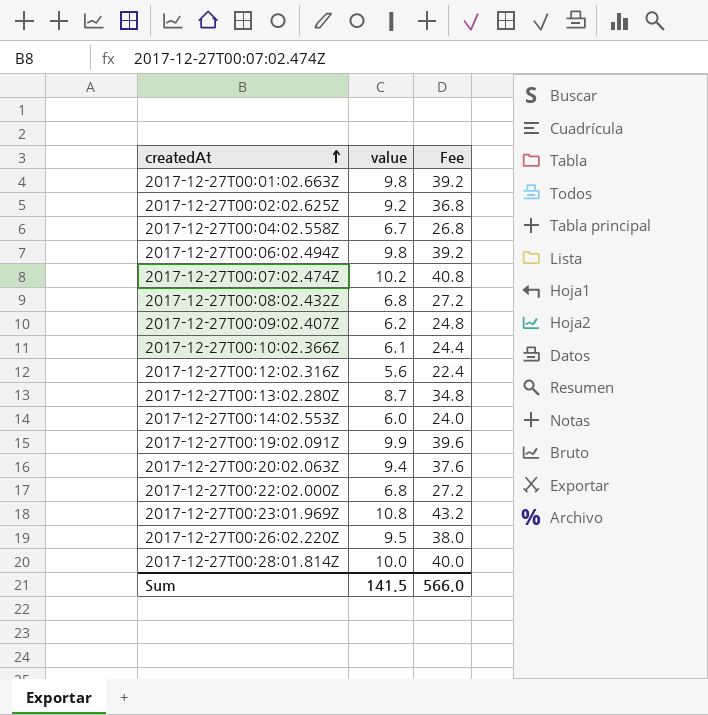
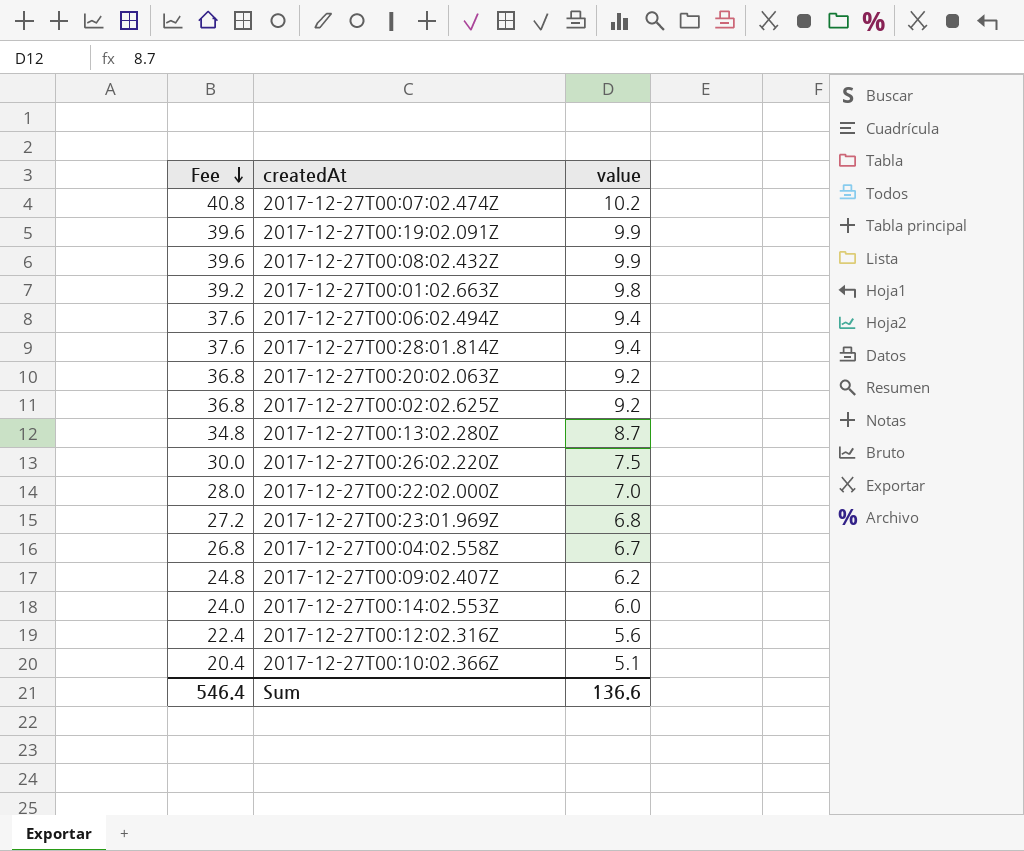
row order: createdAt ascending -> Fee descending
column Fee | position: 3 -> 1
2017-12-27T00:08:02.432Z | Fee: 27.2 -> 39.6
2017-12-27T00:08:02.432Z | value: 6.8 -> 9.9
2017-12-27T00:06:02.494Z | Fee: 39.2 -> 37.6
2017-12-27T00:06:02.494Z | value: 9.8 -> 9.4
2017-12-27T00:28:01.814Z | Fee: 40.0 -> 37.6
2017-12-27T00:28:01.814Z | value: 10.0 -> 9.4
2017-12-27T00:20:02.063Z | Fee: 37.6 -> 36.8
2017-12-27T00:20:02.063Z | value: 9.4 -> 9.2
2017-12-27T00:26:02.220Z | Fee: 38.0 -> 30.0
2017-12-27T00:26:02.220Z | value: 9.5 -> 7.5
2017-12-27T00:22:02.000Z | Fee: 27.2 -> 28.0
2017-12-27T00:22:02.000Z | value: 6.8 -> 7.0
2017-12-27T00:23:01.969Z | Fee: 43.2 -> 27.2
2017-12-27T00:23:01.969Z | value: 10.8 -> 6.8
2017-12-27T00:10:02.366Z | Fee: 24.4 -> 20.4
2017-12-27T00:10:02.366Z | value: 6.1 -> 5.1
Sum | Fee: 566.0 -> 546.4
Sum | value: 141.5 -> 136.6

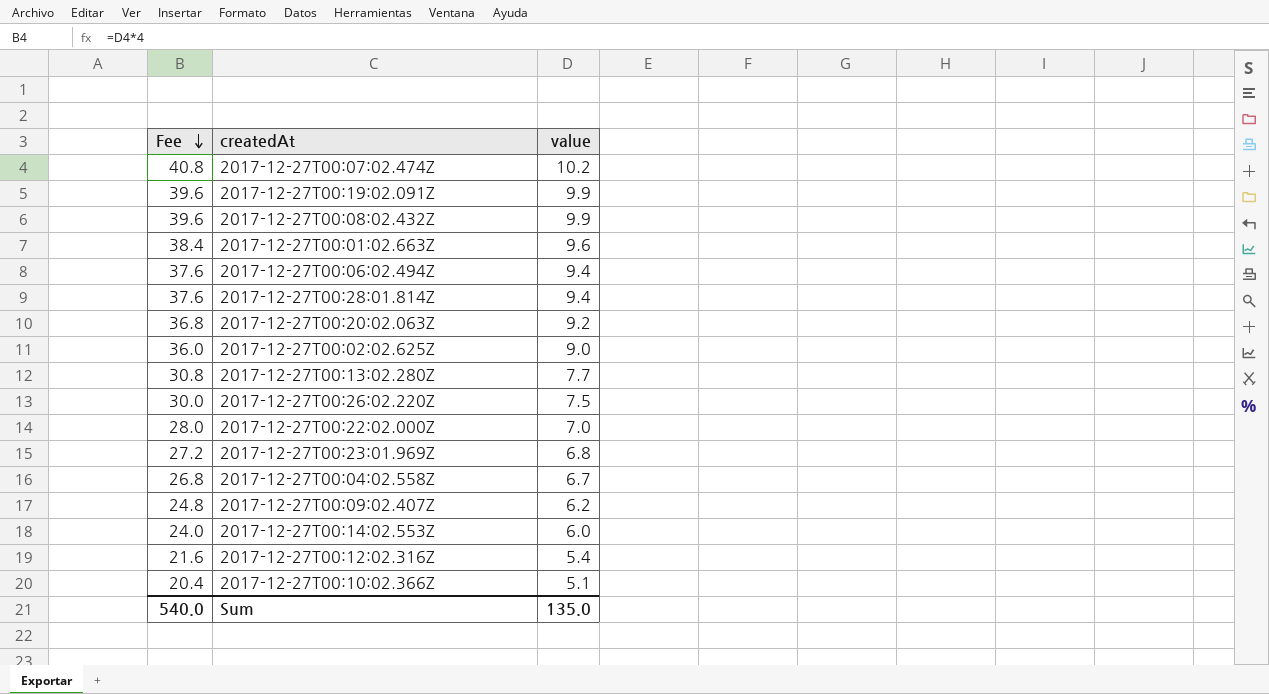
2017-12-27T00:01:02.663Z | Fee: 39.2 -> 38.4
2017-12-27T00:01:02.663Z | value: 9.8 -> 9.6
2017-12-27T00:02:02.625Z | Fee: 36.8 -> 36.0
2017-12-27T00:02:02.625Z | value: 9.2 -> 9.0
2017-12-27T00:13:02.280Z | Fee: 34.8 -> 30.8
2017-12-27T00:13:02.280Z | value: 8.7 -> 7.7
2017-12-27T00:12:02.316Z | Fee: 22.4 -> 21.6
2017-12-27T00:12:02.316Z | value: 5.6 -> 5.4
Sum | Fee: 546.4 -> 540.0
Sum | value: 136.6 -> 135.0

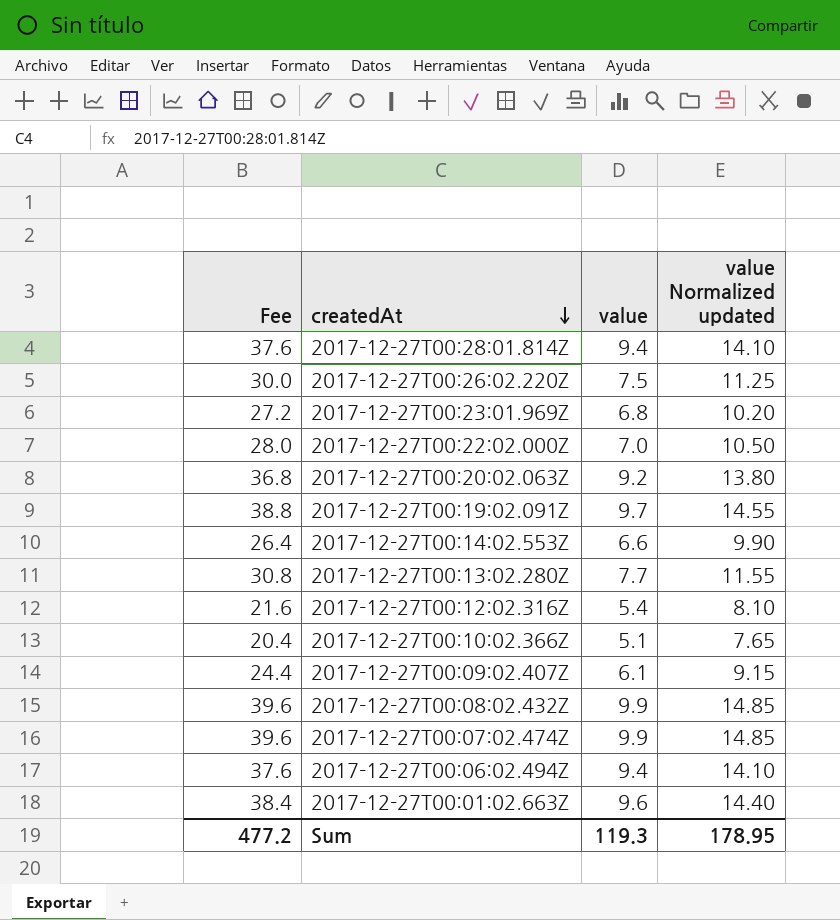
row order: Fee descending -> createdAt descending
column value Normalized updated | formula: none -> [value] * 1.5
row 2017-12-27T00:02:02.625Z: 36.0 | 9.0 -> none
row 2017-12-27T00:04:02.558Z: 26.8 | 6.7 -> none
2017-12-27T00:19:02.091Z | Fee: 39.6 -> 38.8
2017-12-27T00:19:02.091Z | value: 9.9 -> 9.7
2017-12-27T00:14:02.553Z | Fee: 24.0 -> 26.4
2017-12-27T00:14:02.553Z | value: 6.0 -> 6.6
2017-12-27T00:09:02.407Z | Fee: 24.8 -> 24.4
2017-12-27T00:09:02.407Z | value: 6.2 -> 6.1
2017-12-27T00:07:02.474Z | Fee: 40.8 -> 39.6
2017-12-27T00:07:02.474Z | value: 10.2 -> 9.9
Sum | Fee: 540.0 -> 477.2
Sum | value: 135.0 -> 119.3

